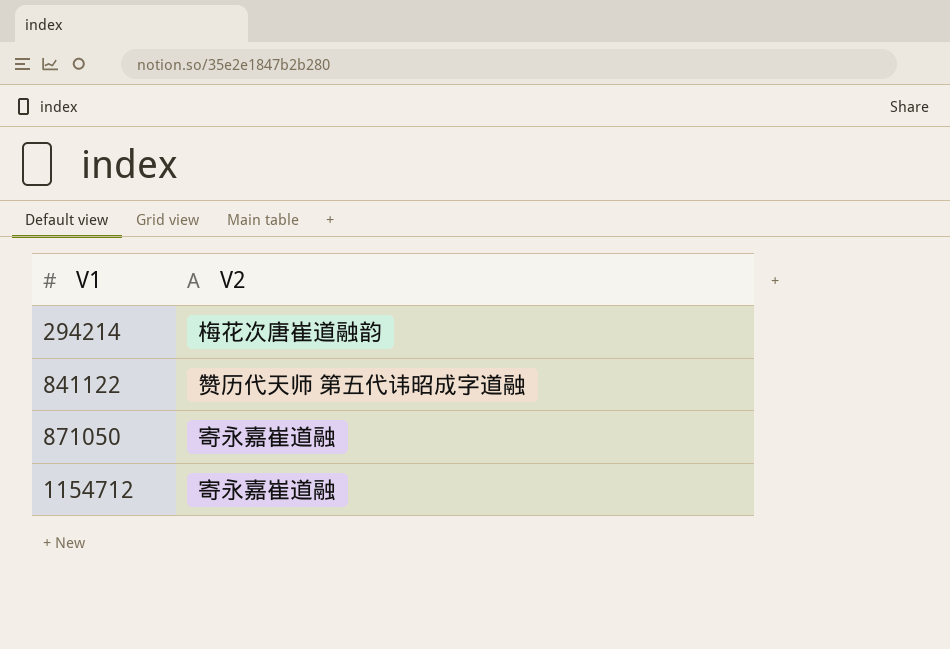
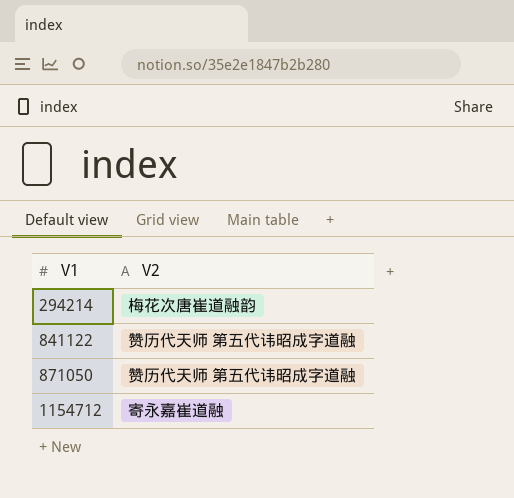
871050 | V2: 寄永嘉崔道融 -> 赞历代天师 第五代讳昭成字道融

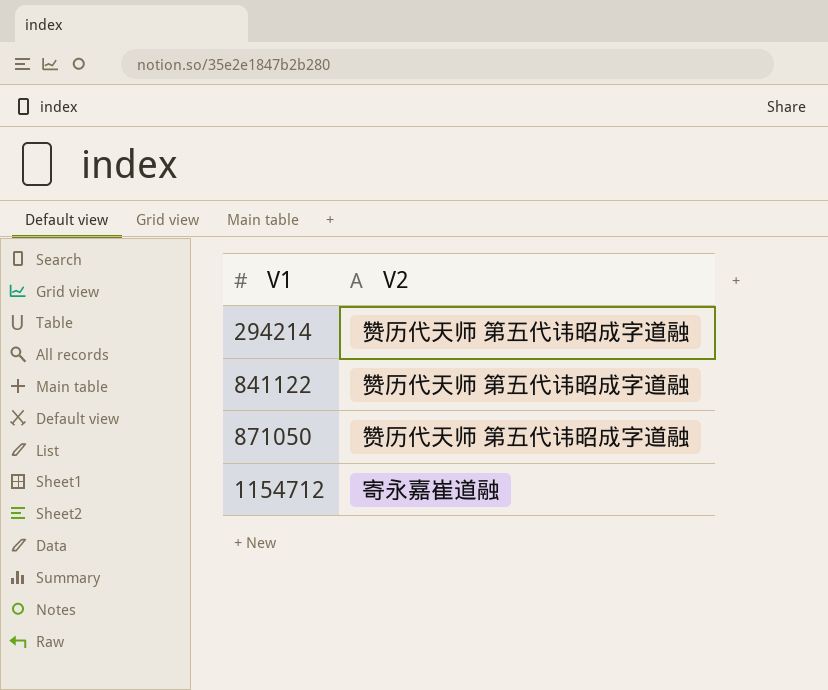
294214 | V2: 梅花次唐崔道融韵 -> 赞历代天师 第五代讳昭成字道融

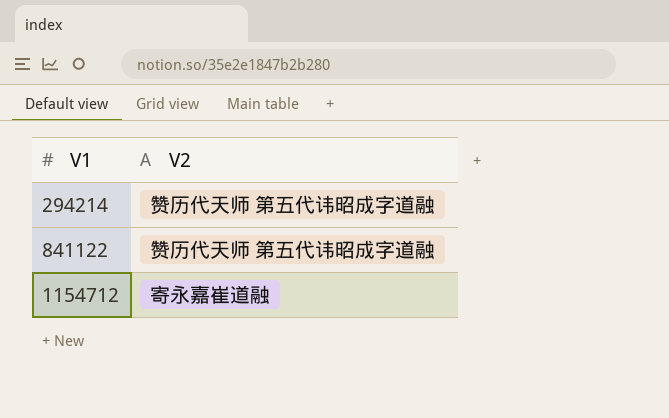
row 871050: 赞历代天师 第五代讳昭成字道融 -> none

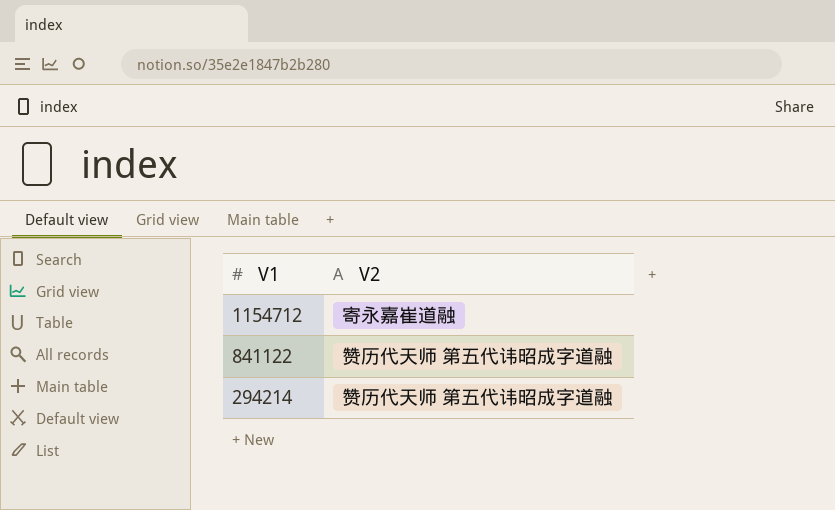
row order: V1 ascending -> V1 descending

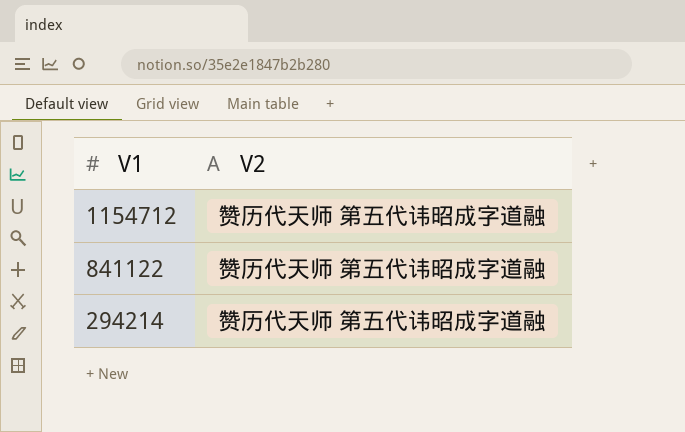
1154712 | V2: 寄永嘉崔道融 -> 赞历代天师 第五代讳昭成字道融

